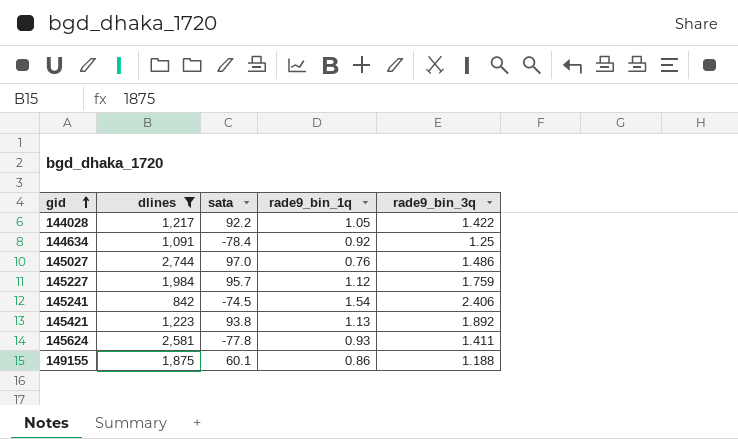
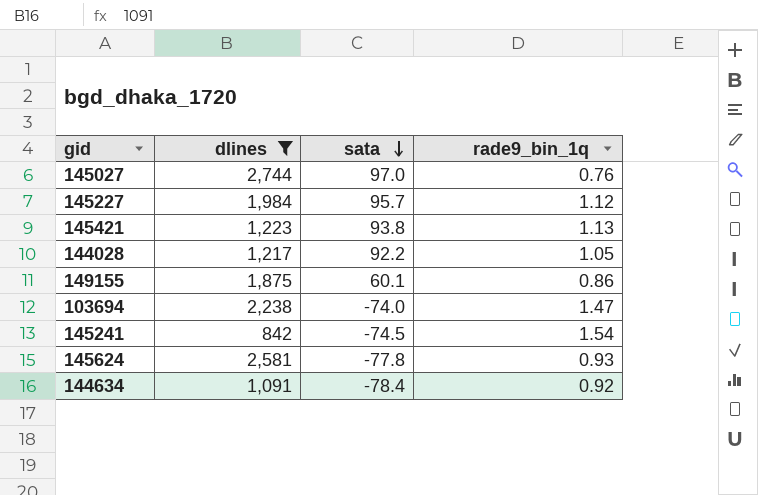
row order: gid ascending -> sata descending
column rade9_bin_3q | position: 5 -> none
row 103694: none -> 2,238 | -74.0 | 1.47

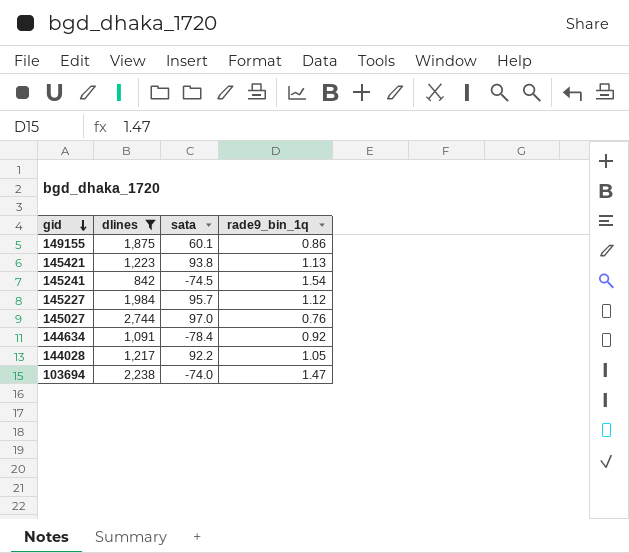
row order: sata descending -> gid descending
row 145624: 2,581 | -77.8 | 0.93 -> none

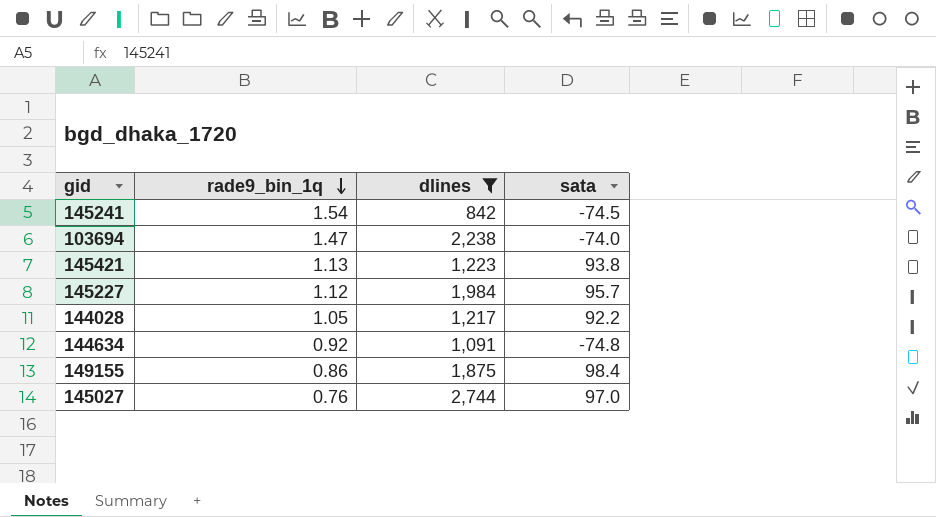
row order: gid descending -> rade9_bin_1q descending
column rade9_bin_1q | position: 4 -> 2
144634 | sata: -78.4 -> -74.8
149155 | sata: 60.1 -> 98.4

